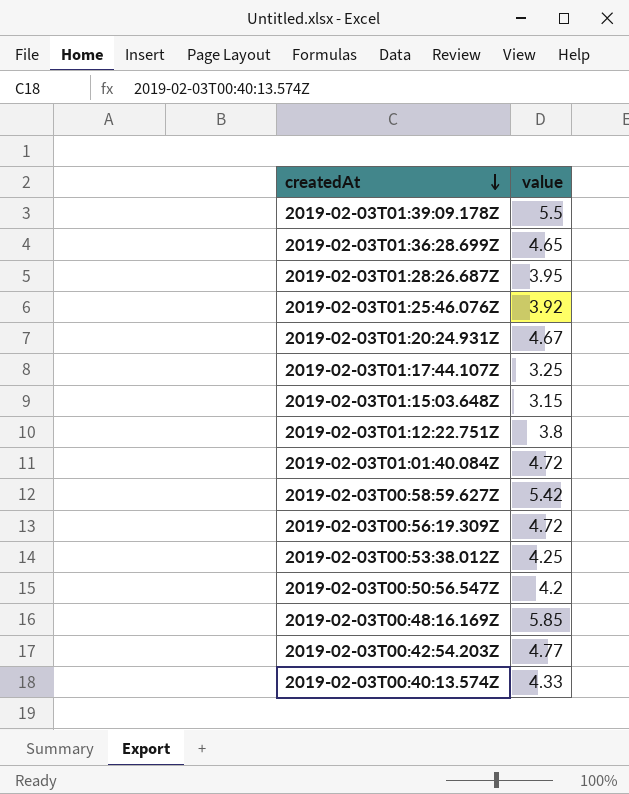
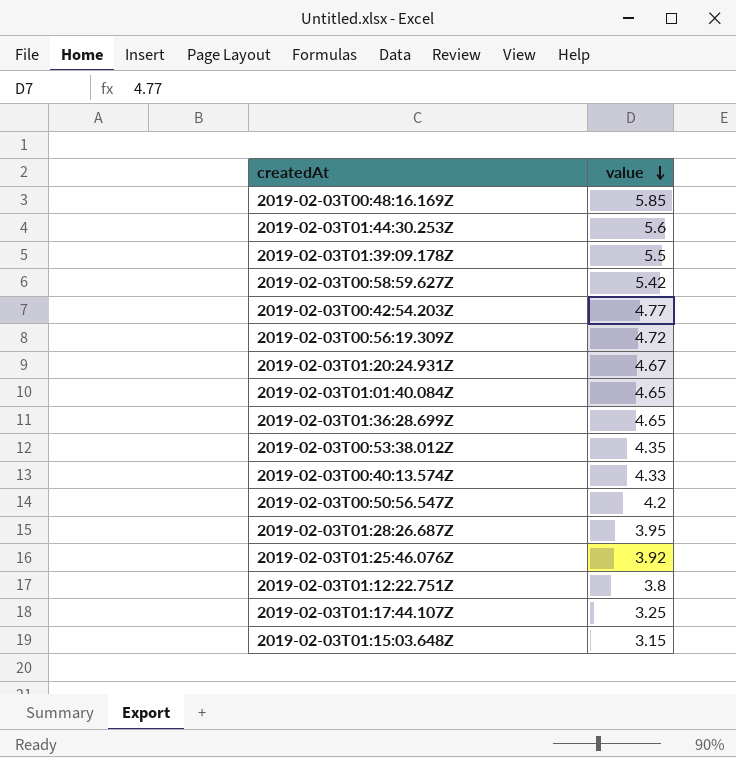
row order: createdAt descending -> value descending
row 2019-02-03T01:44:30.253Z: none -> 5.6
2019-02-03T01:01:40.084Z | value: 4.72 -> 4.65
2019-02-03T00:53:38.012Z | value: 4.25 -> 4.35

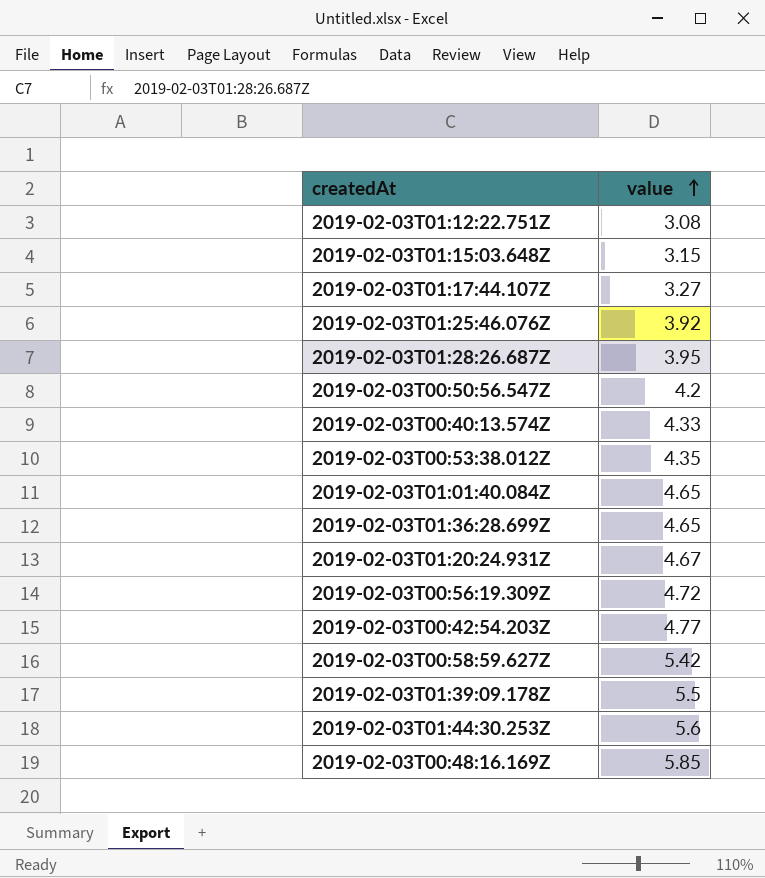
row order: value descending -> value ascending
2019-02-03T01:12:22.751Z | value: 3.8 -> 3.08
2019-02-03T01:17:44.107Z | value: 3.25 -> 3.27

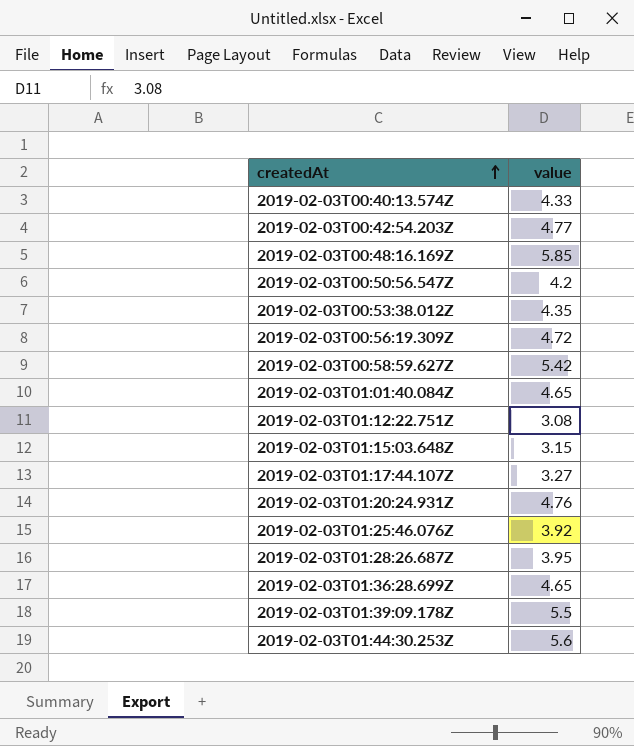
row order: value ascending -> createdAt ascending
2019-02-03T01:20:24.931Z | value: 4.67 -> 4.76

